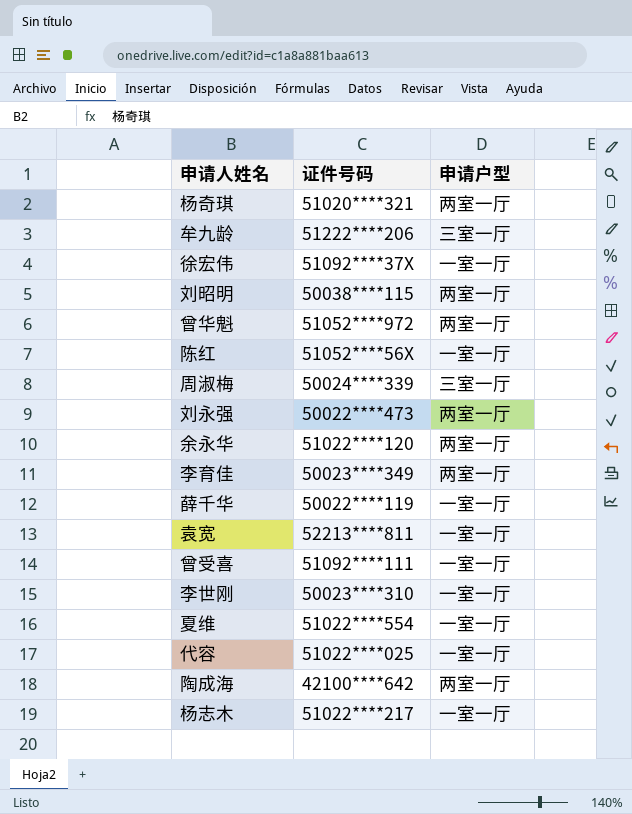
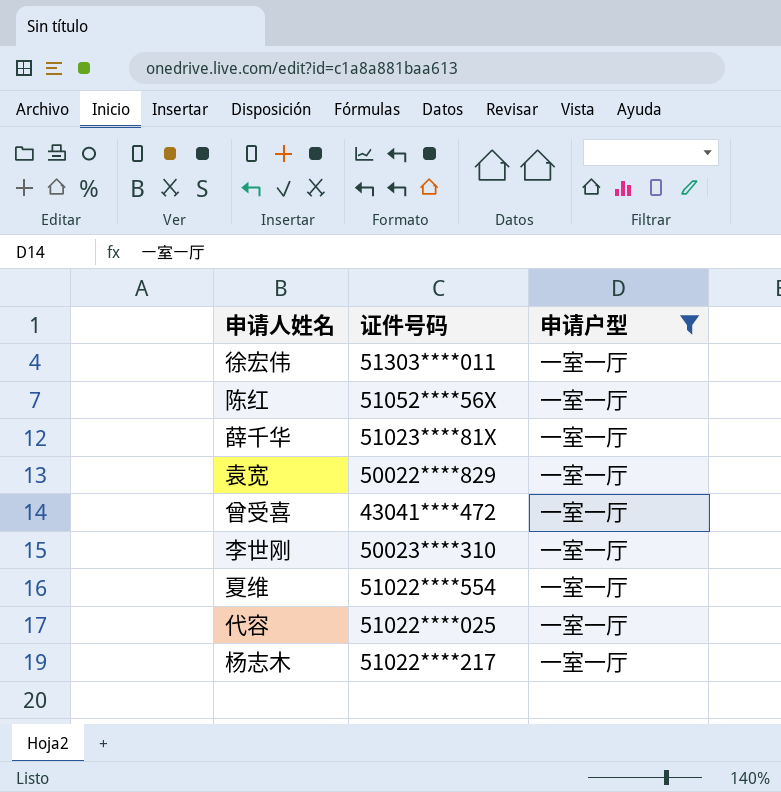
filter: none -> 申请户型 = 一室一厅
徐宏伟 | 证件号码: 51092****37X -> 51303****011
薛千华 | 证件号码: 50022****119 -> 51023****81X
袁宽 | 证件号码: 52213****811 -> 50022****829
曾受喜 | 证件号码: 51092****111 -> 43041****472

